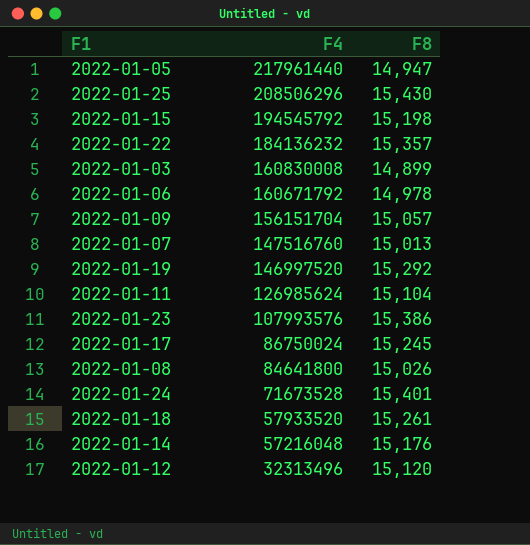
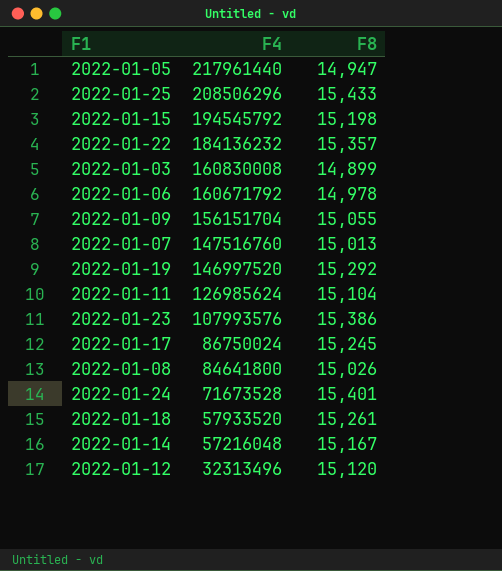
2022-01-25 | F8: 15,430 -> 15,433
2022-01-09 | F8: 15,057 -> 15,055
2022-01-14 | F8: 15,176 -> 15,167

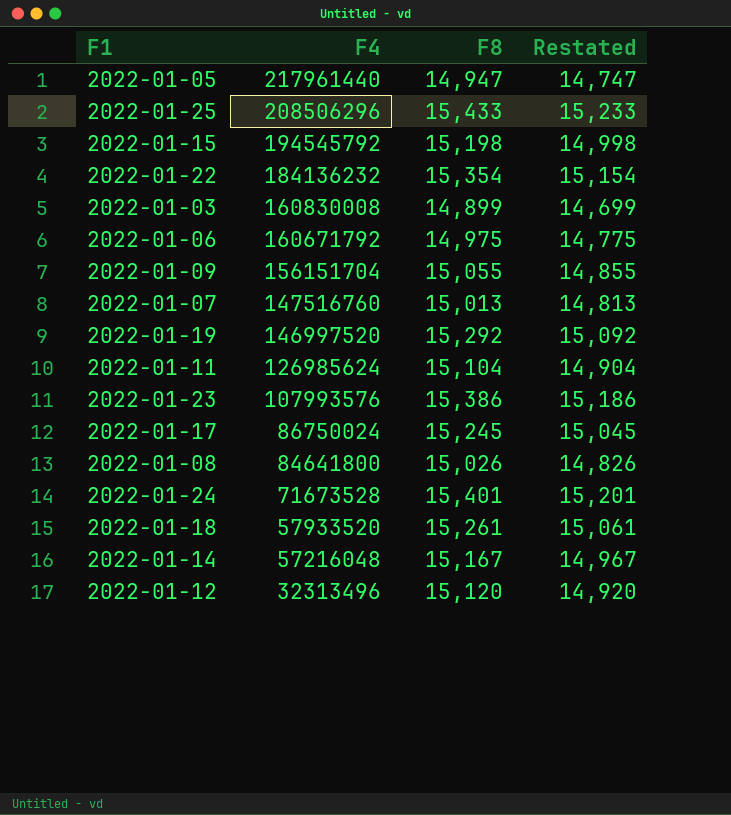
column Restated | formula: none -> [F8] - 200
2022-01-22 | F8: 15,357 -> 15,354
2022-01-06 | F8: 14,978 -> 14,975

